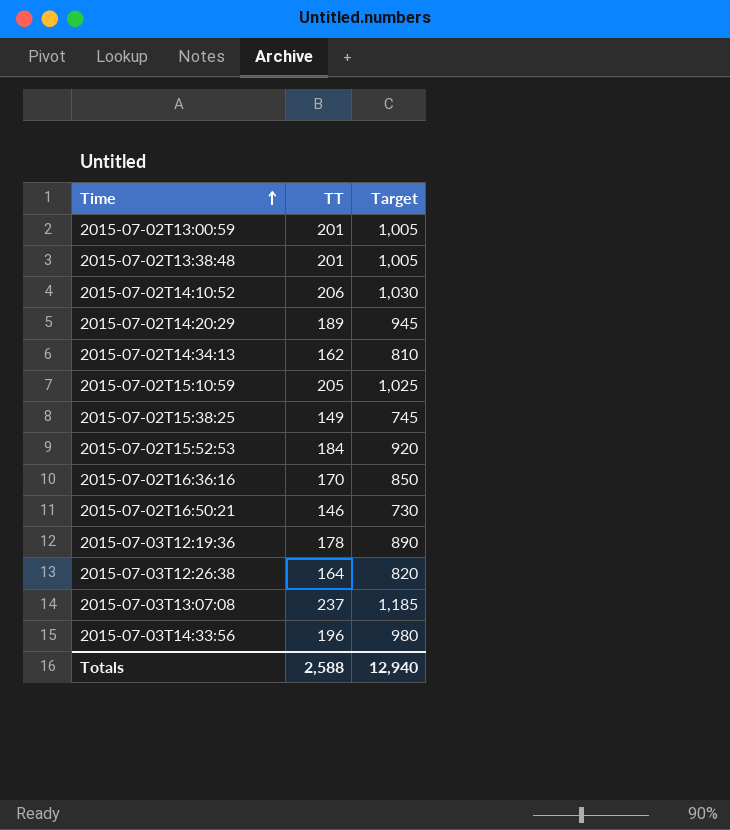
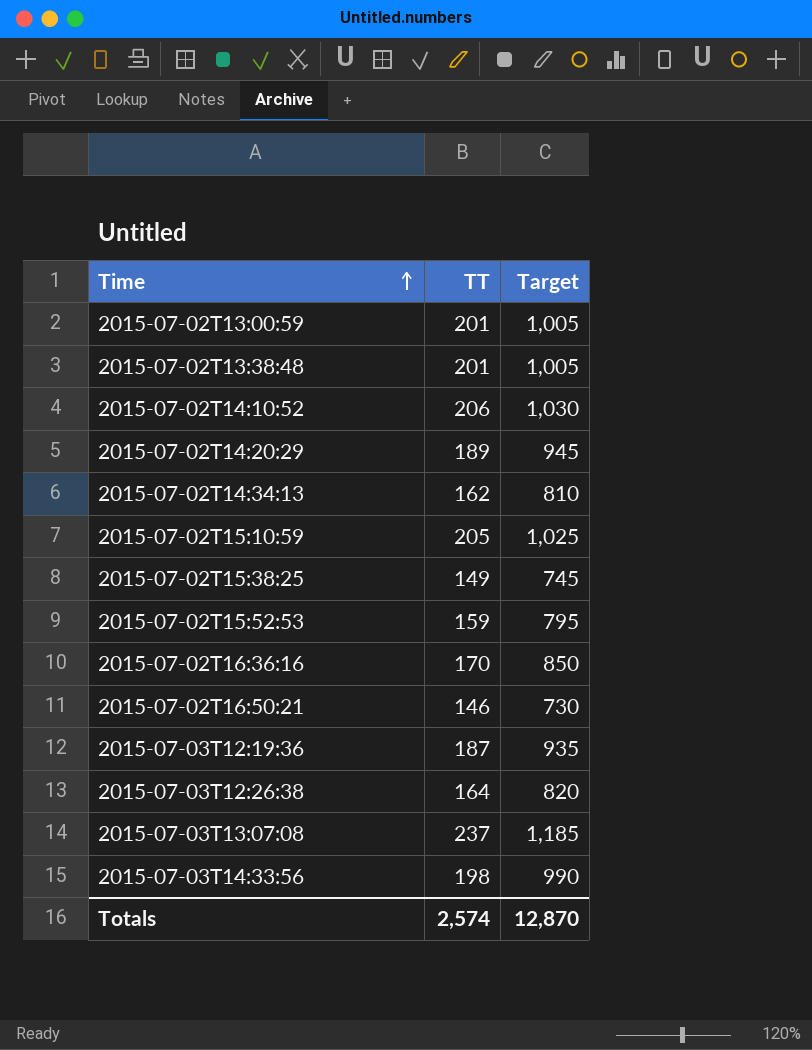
2015-07-02T15:52:53 | TT: 184 -> 159
2015-07-02T15:52:53 | Target: 920 -> 795
2015-07-03T12:19:36 | TT: 178 -> 187
2015-07-03T12:19:36 | Target: 890 -> 935
2015-07-03T14:33:56 | TT: 196 -> 198
2015-07-03T14:33:56 | Target: 980 -> 990
Totals | TT: 2,588 -> 2,574
Totals | Target: 12,940 -> 12,870

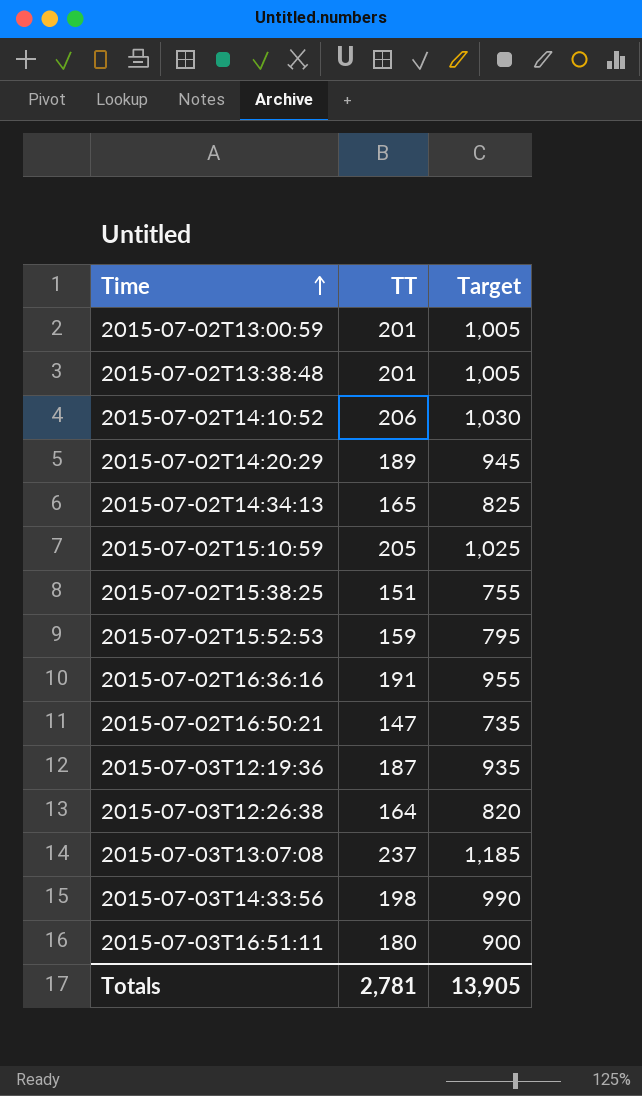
2015-07-02T14:34:13 | TT: 162 -> 165
2015-07-02T14:34:13 | Target: 810 -> 825
2015-07-02T15:38:25 | TT: 149 -> 151
2015-07-02T15:38:25 | Target: 745 -> 755
2015-07-02T16:36:16 | TT: 170 -> 191
2015-07-02T16:36:16 | Target: 850 -> 955
2015-07-02T16:50:21 | TT: 146 -> 147
2015-07-02T16:50:21 | Target: 730 -> 735
row 2015-07-03T16:51:11: none -> 180 | 900
Totals | TT: 2,574 -> 2,781
Totals | Target: 12,870 -> 13,905

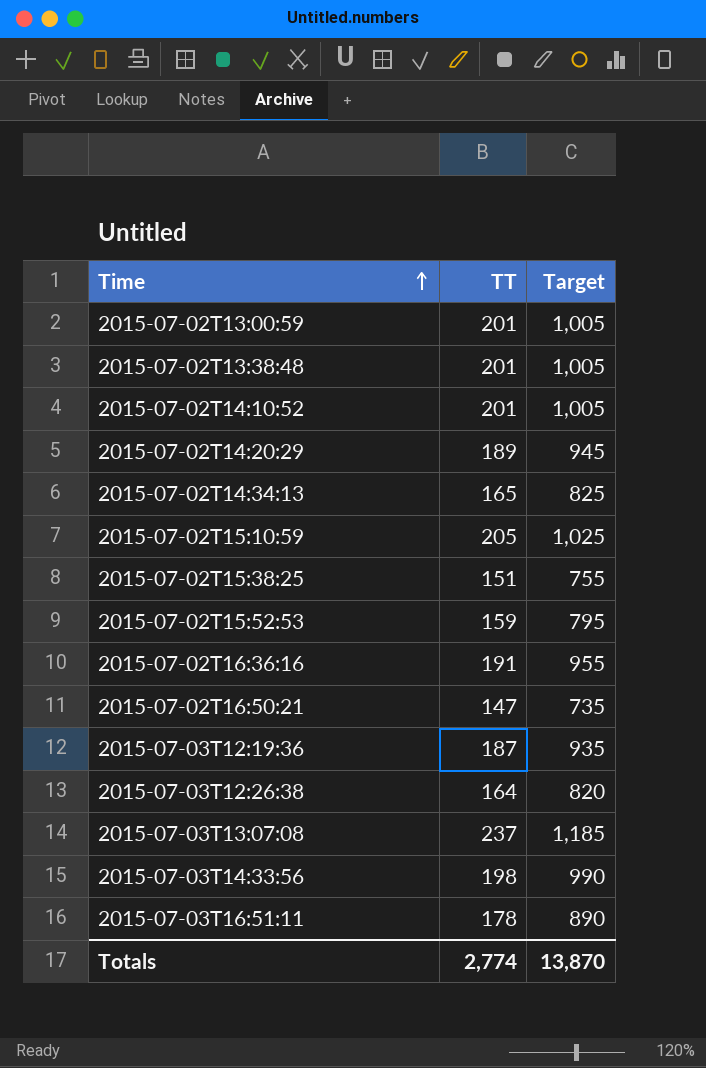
2015-07-02T14:10:52 | TT: 206 -> 201
2015-07-02T14:10:52 | Target: 1,030 -> 1,005
2015-07-03T16:51:11 | TT: 180 -> 178
2015-07-03T16:51:11 | Target: 900 -> 890
Totals | TT: 2,781 -> 2,774
Totals | Target: 13,905 -> 13,870

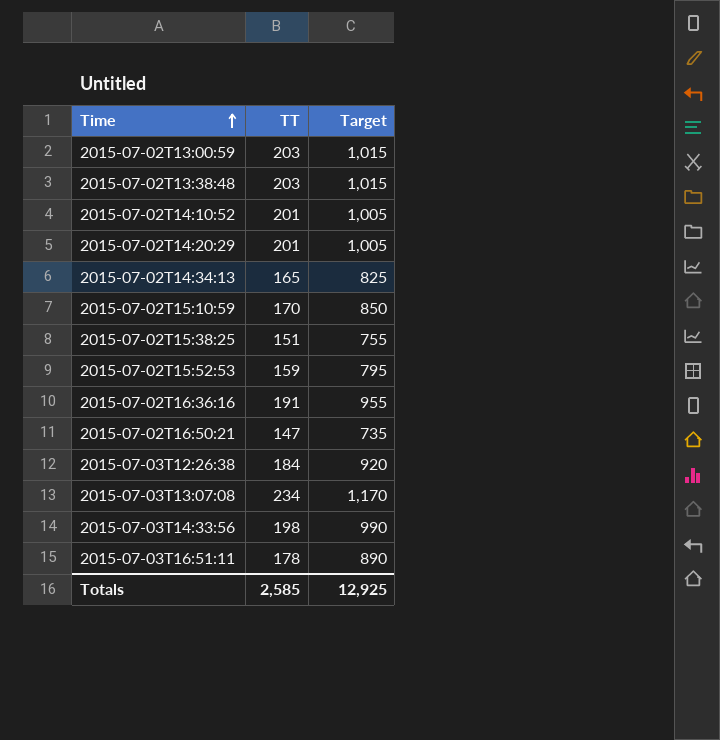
row 2015-07-03T12:19:36: 187 | 935 -> none
2015-07-02T13:00:59 | TT: 201 -> 203
2015-07-02T13:00:59 | Target: 1,005 -> 1,015
2015-07-02T13:38:48 | TT: 201 -> 203
2015-07-02T13:38:48 | Target: 1,005 -> 1,015
2015-07-02T14:20:29 | TT: 189 -> 201
2015-07-02T14:20:29 | Target: 945 -> 1,005
2015-07-02T15:10:59 | TT: 205 -> 170
2015-07-02T15:10:59 | Target: 1,025 -> 850
2015-07-03T12:26:38 | TT: 164 -> 184
2015-07-03T12:26:38 | Target: 820 -> 920
2015-07-03T13:07:08 | TT: 237 -> 234
2015-07-03T13:07:08 | Target: 1,185 -> 1,170
Totals | TT: 2,774 -> 2,585
Totals | Target: 13,870 -> 12,925

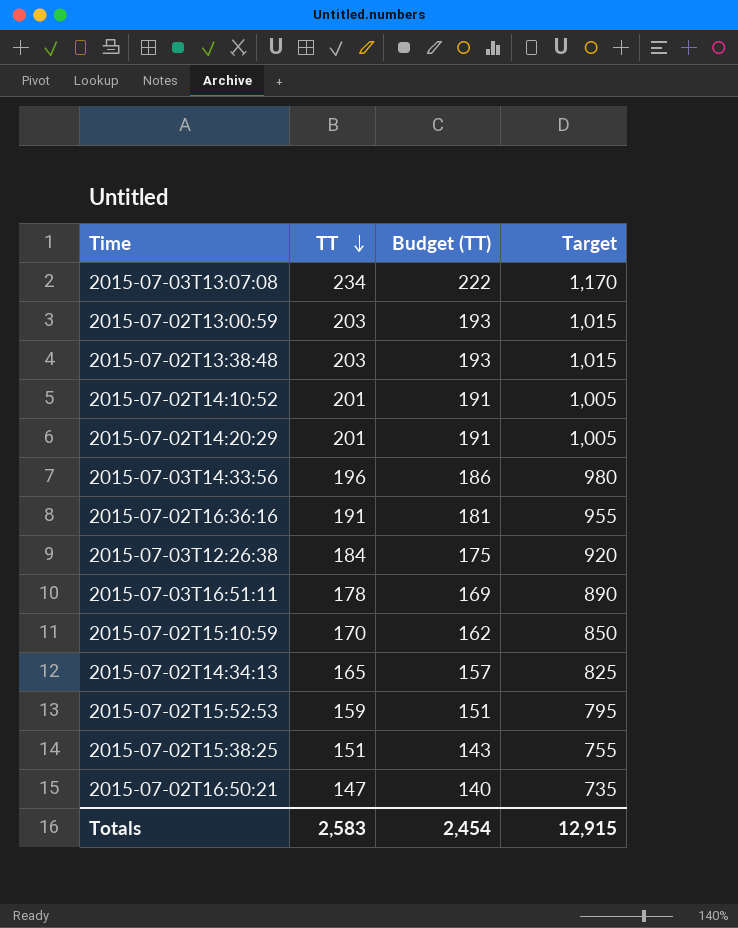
row order: Time ascending -> TT descending
column Budget (TT) | formula: none -> [TT] * 0.95
2015-07-03T14:33:56 | TT: 198 -> 196
2015-07-03T14:33:56 | Target: 990 -> 980
Totals | TT: 2,585 -> 2,583
Totals | Target: 12,925 -> 12,915

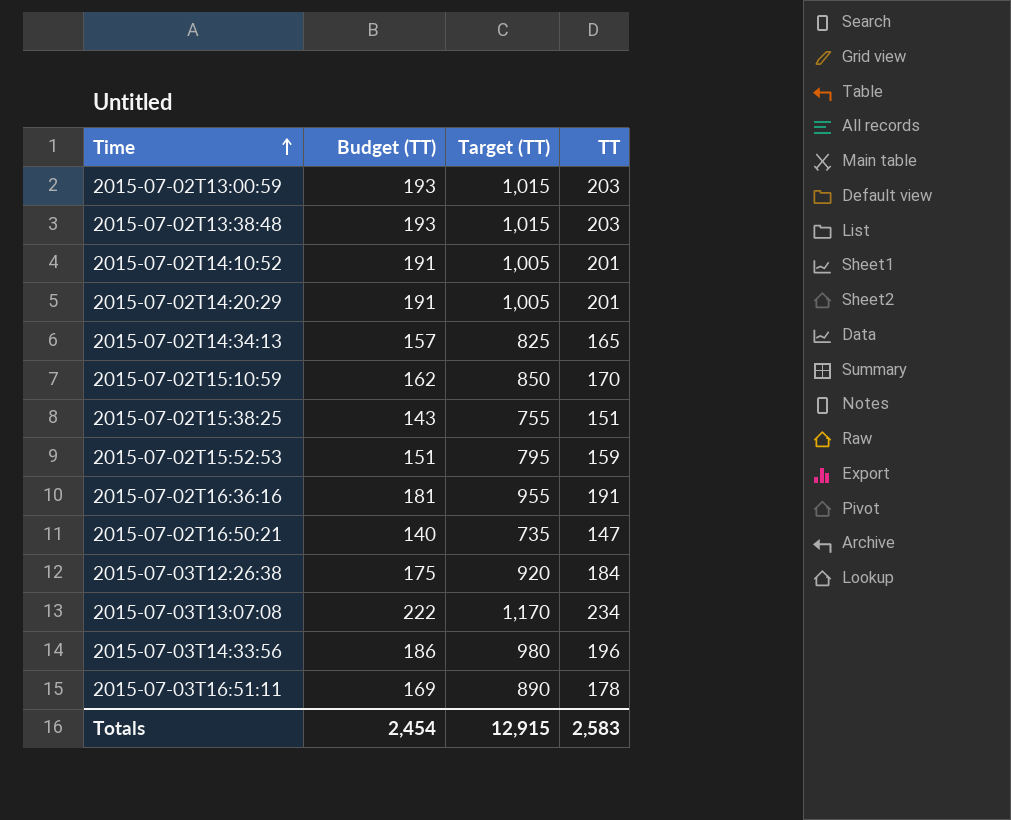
row order: TT descending -> Time ascending
column name: Target -> Target (TT)
column TT | position: 2 -> 4

